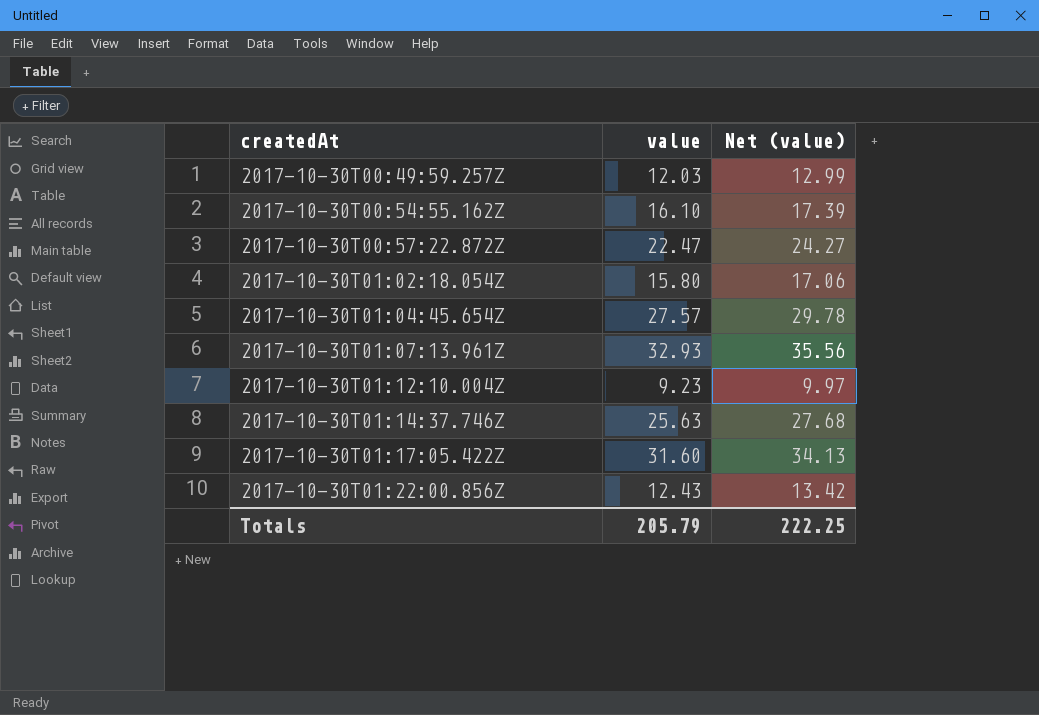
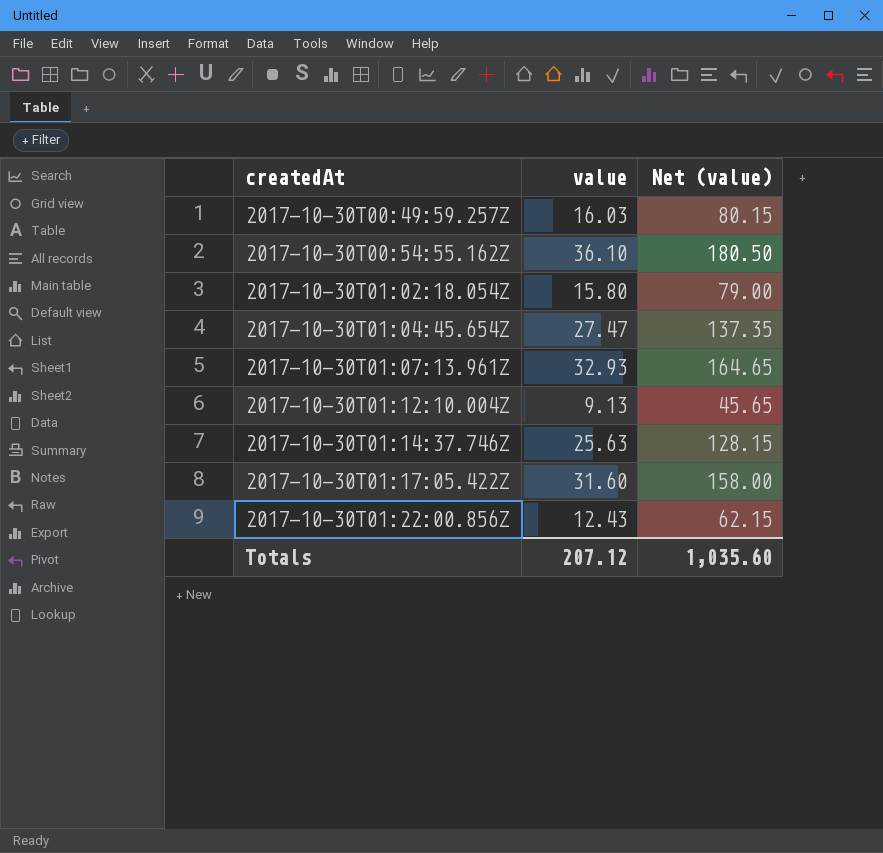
column Net (value) | formula: [value] * 1.08 -> [value] * 5
row 2017-10-30T00:57:22.872Z: 22.47 | 24.27 -> none
2017-10-30T00:49:59.257Z | value: 12.03 -> 16.03
2017-10-30T00:54:55.162Z | value: 16.10 -> 36.10
2017-10-30T01:04:45.654Z | value: 27.57 -> 27.47
2017-10-30T01:12:10.004Z | value: 9.23 -> 9.13
Totals | value: 205.79 -> 207.12
Totals | Net (value): 222.25 -> 1,035.60

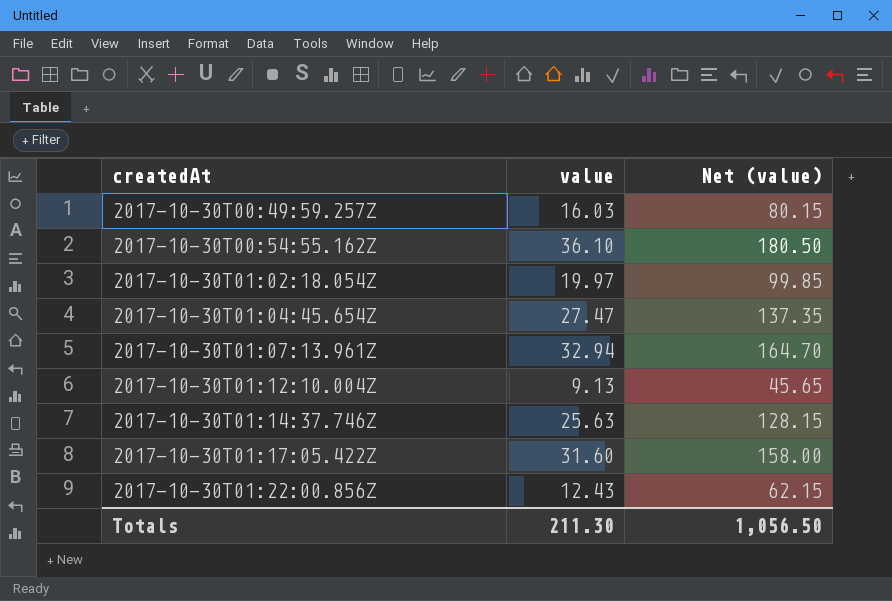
2017-10-30T01:02:18.054Z | value: 15.80 -> 19.97
2017-10-30T01:02:18.054Z | Net (value): 79.00 -> 99.85
2017-10-30T01:07:13.961Z | value: 32.93 -> 32.94
2017-10-30T01:07:13.961Z | Net (value): 164.65 -> 164.70
Totals | value: 207.12 -> 211.30
Totals | Net (value): 1,035.60 -> 1,056.50

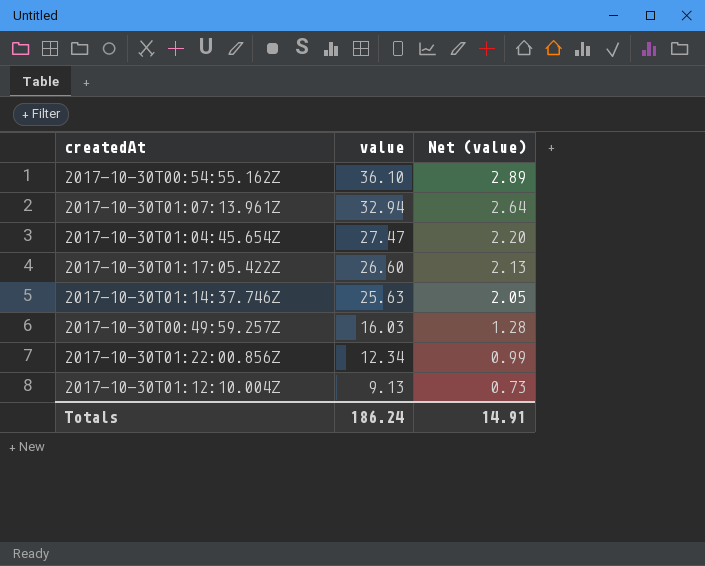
row order: createdAt ascending -> value descending
column Net (value) | formula: [value] * 5 -> [value] * 0.08
row 2017-10-30T01:02:18.054Z: 19.97 | 99.85 -> none
2017-10-30T01:17:05.422Z | value: 31.60 -> 26.60
2017-10-30T01:22:00.856Z | value: 12.43 -> 12.34
Totals | value: 211.30 -> 186.24
Totals | Net (value): 1,056.50 -> 14.91

